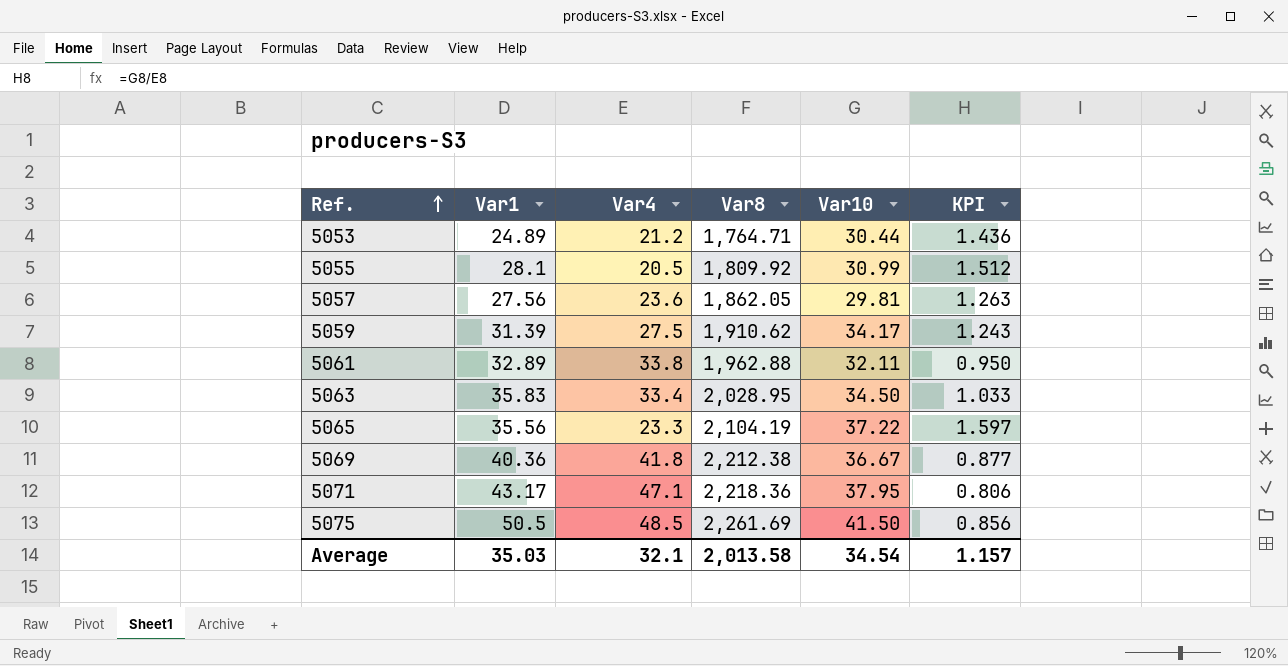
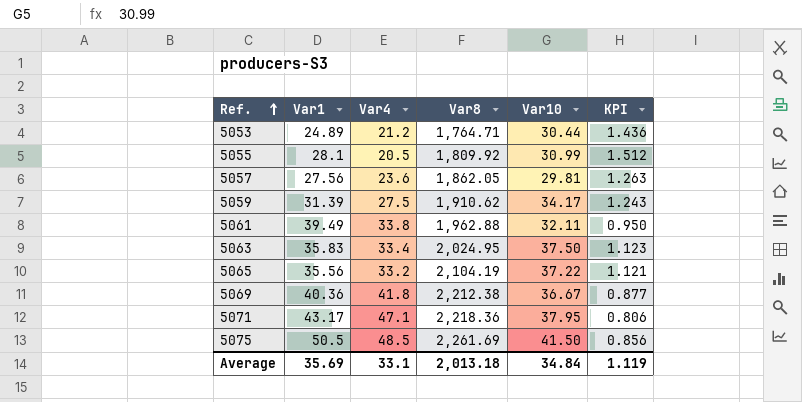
5061 | Var1: 32.89 -> 39.49
5063 | Var8: 2,028.95 -> 2,024.95
5063 | Var10: 34.50 -> 37.50
5063 | KPI: 1.033 -> 1.123
5065 | Var4: 23.3 -> 33.2
5065 | KPI: 1.597 -> 1.121
Average | Var1: 35.03 -> 35.69
Average | Var4: 32.1 -> 33.1
Average | Var8: 2,013.58 -> 2,013.18
Average | Var10: 34.54 -> 34.84
Average | KPI: 1.157 -> 1.119

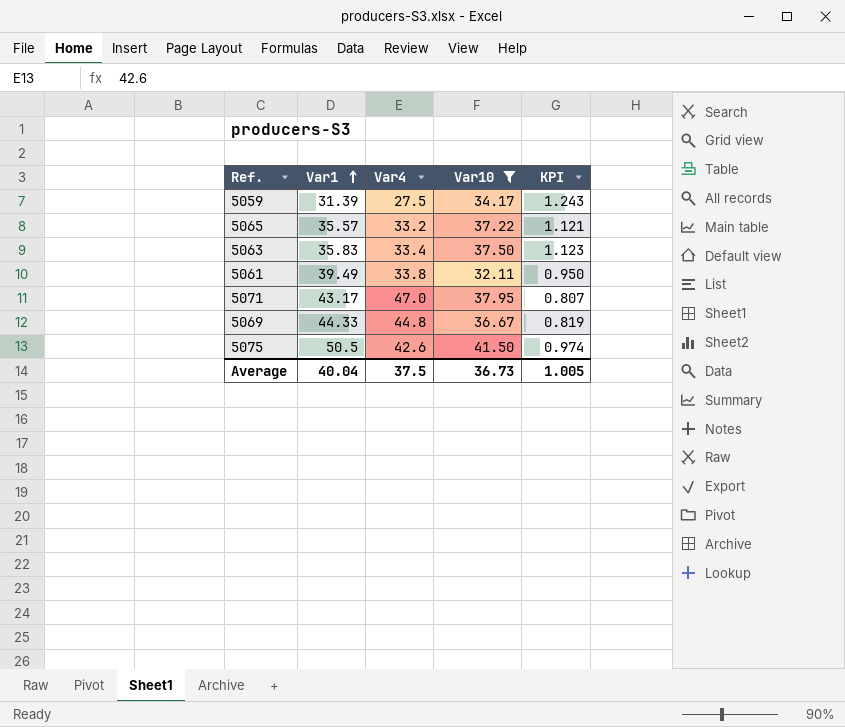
filter: none -> Var10 >= 32.11
row order: Ref. ascending -> Var1 ascending
column Var8 | position: 4 -> none
5065 | Var1: 35.56 -> 35.57
5071 | Var4: 47.1 -> 47.0
5071 | KPI: 0.806 -> 0.807
5069 | Var1: 40.36 -> 44.33
5069 | Var4: 41.8 -> 44.8
5069 | KPI: 0.877 -> 0.819
5075 | Var4: 48.5 -> 42.6
5075 | KPI: 0.856 -> 0.974
Average | Var1: 35.69 -> 40.04
Average | Var4: 33.1 -> 37.5
Average | Var10: 34.84 -> 36.73
Average | KPI: 1.119 -> 1.005

